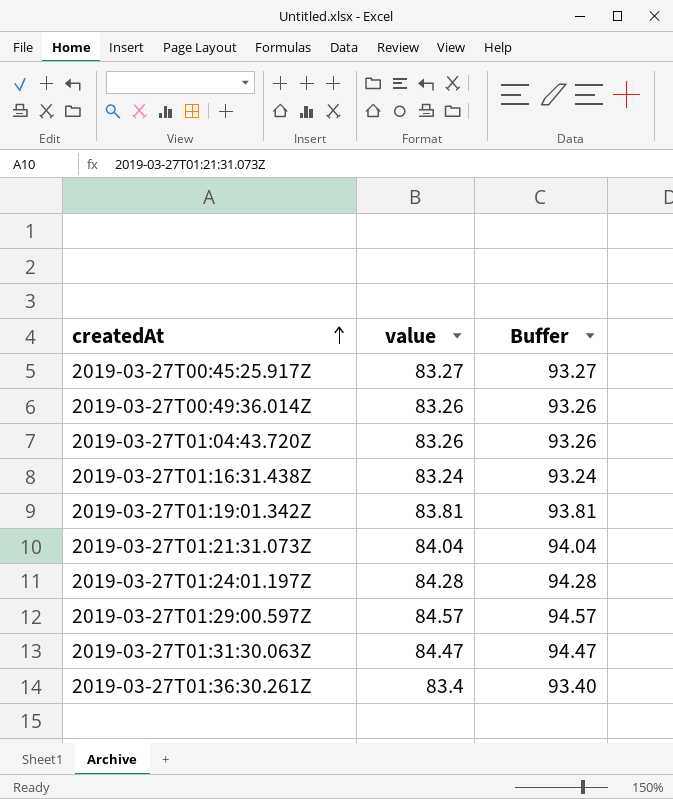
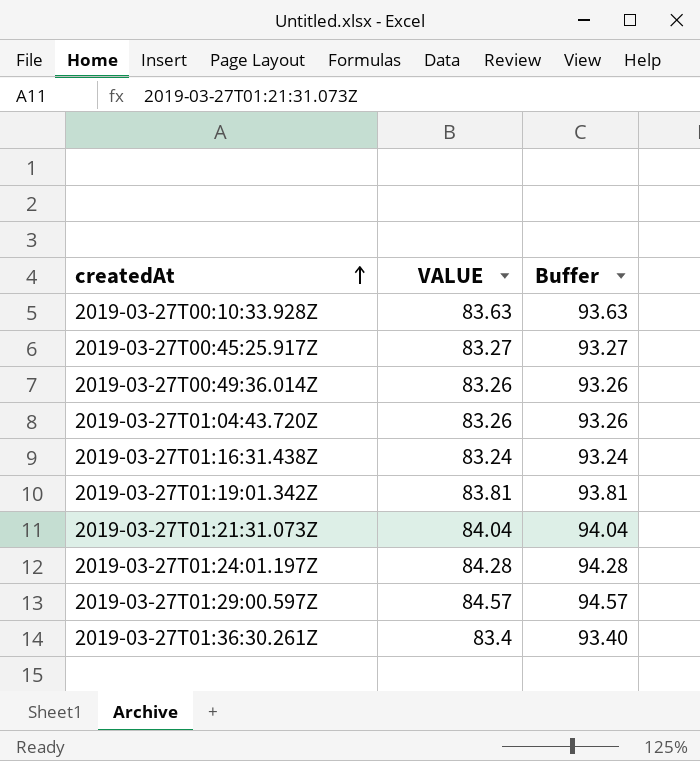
column name: value -> VALUE
row 2019-03-27T01:31:30.063Z: 84.47 | 94.47 -> none
row 2019-03-27T00:10:33.928Z: none -> 83.63 | 93.63

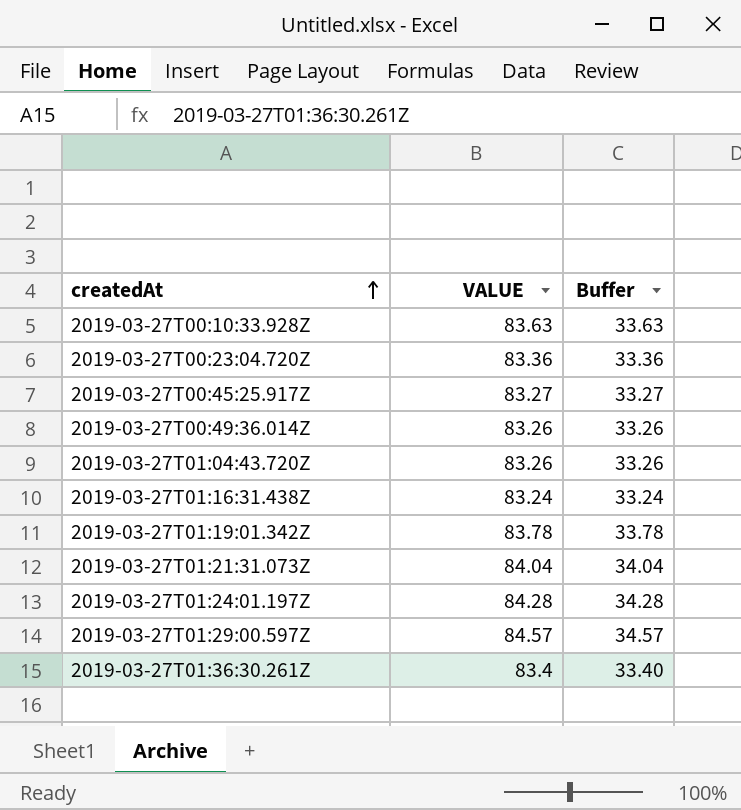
column Buffer | formula: [VALUE] + 10 -> [VALUE] - 50
row 2019-03-27T00:23:04.720Z: none -> 83.36 | 33.36
2019-03-27T01:19:01.342Z | VALUE: 83.81 -> 83.78

